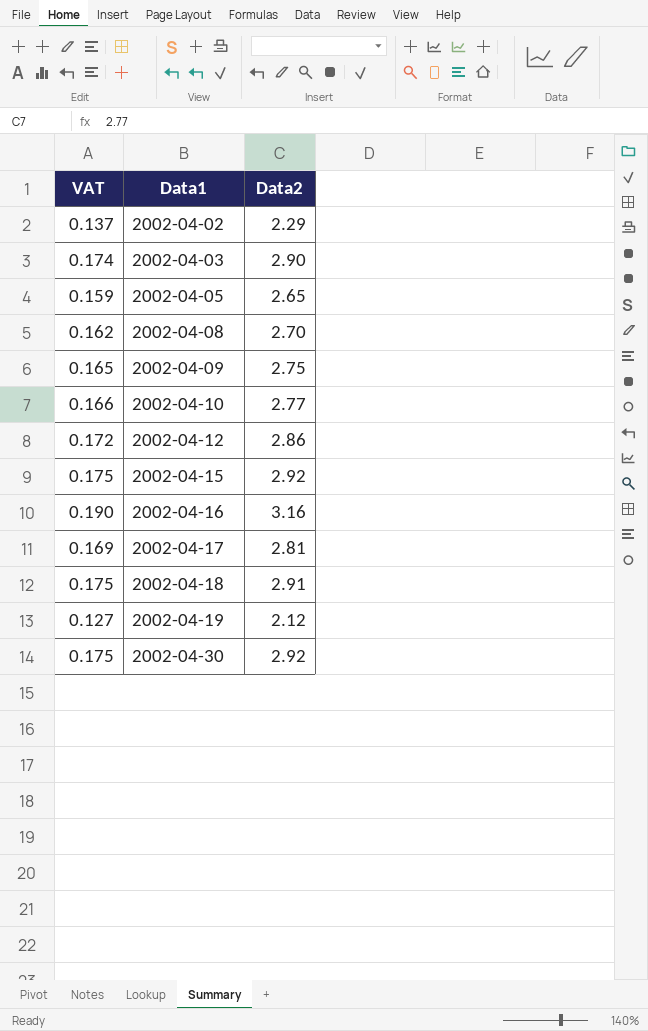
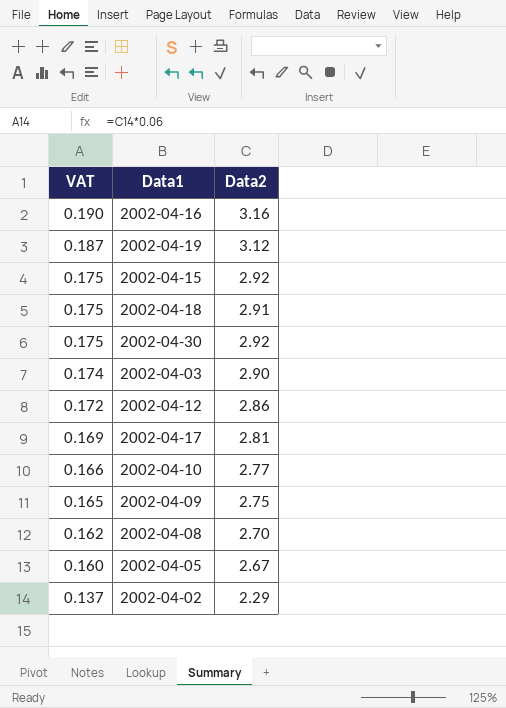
row order: Data1 ascending -> VAT descending
2002-04-19 | VAT: 0.127 -> 0.187
2002-04-19 | Data2: 2.12 -> 3.12
2002-04-05 | VAT: 0.159 -> 0.160
2002-04-05 | Data2: 2.65 -> 2.67

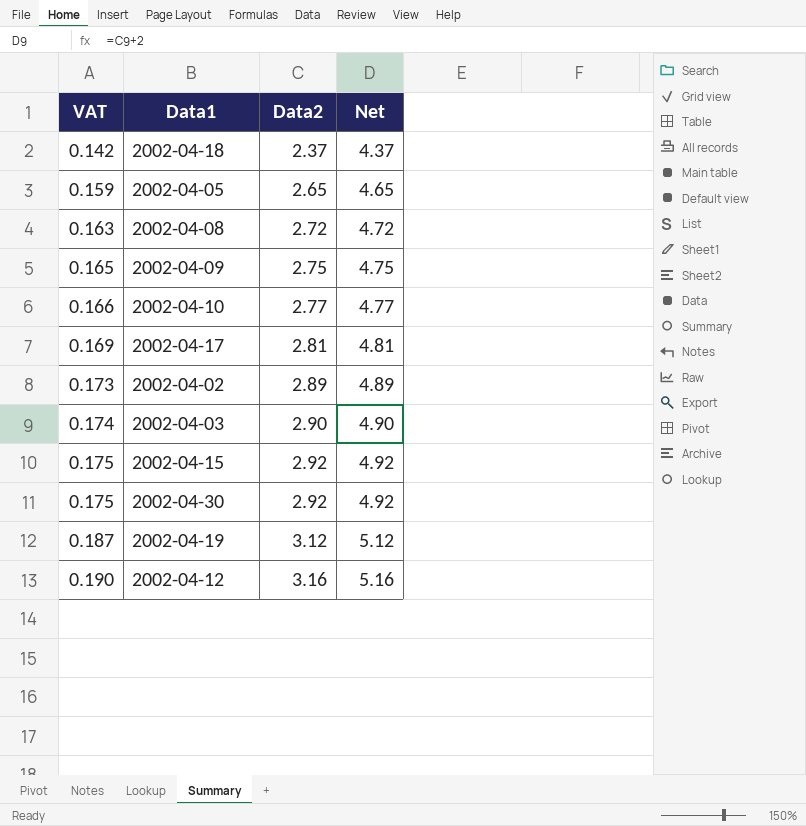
row order: VAT descending -> VAT ascending
column Net | formula: none -> [Data2] + 2
row 2002-04-16: 0.190 | 3.16 -> none
2002-04-18 | VAT: 0.175 -> 0.142
2002-04-18 | Data2: 2.91 -> 2.37
2002-04-05 | VAT: 0.160 -> 0.159
2002-04-05 | Data2: 2.67 -> 2.65
2002-04-08 | VAT: 0.162 -> 0.163
2002-04-08 | Data2: 2.70 -> 2.72
2002-04-02 | VAT: 0.137 -> 0.173
2002-04-02 | Data2: 2.29 -> 2.89
2002-04-12 | VAT: 0.172 -> 0.190
2002-04-12 | Data2: 2.86 -> 3.16

